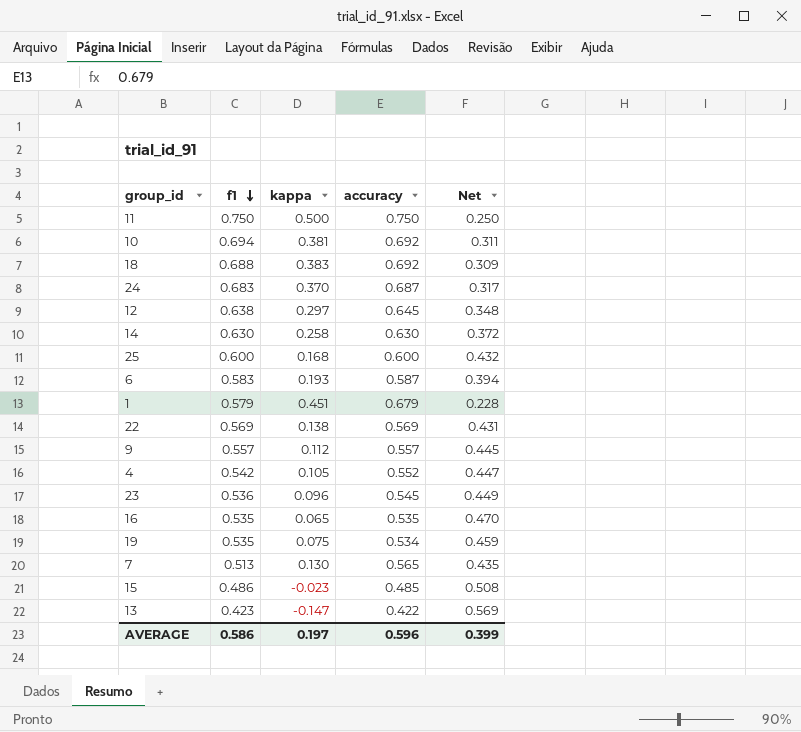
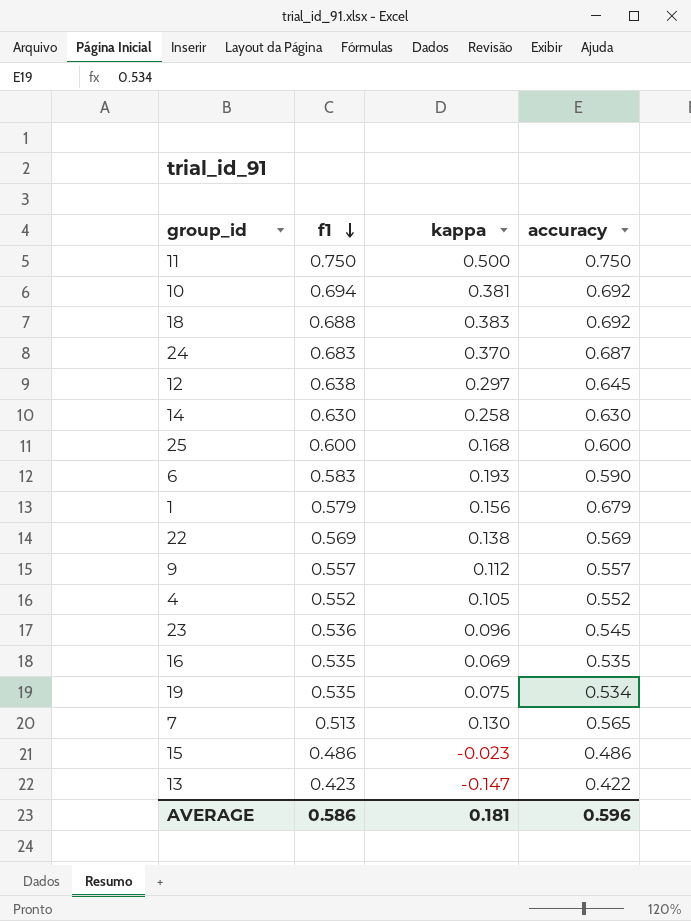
column Net | formula: [accuracy] - [kappa] -> none
6 | accuracy: 0.587 -> 0.590
1 | kappa: 0.451 -> 0.156
4 | f1: 0.542 -> 0.552
16 | kappa: 0.065 -> 0.069
15 | accuracy: 0.485 -> 0.486
AVERAGE | kappa: 0.197 -> 0.181

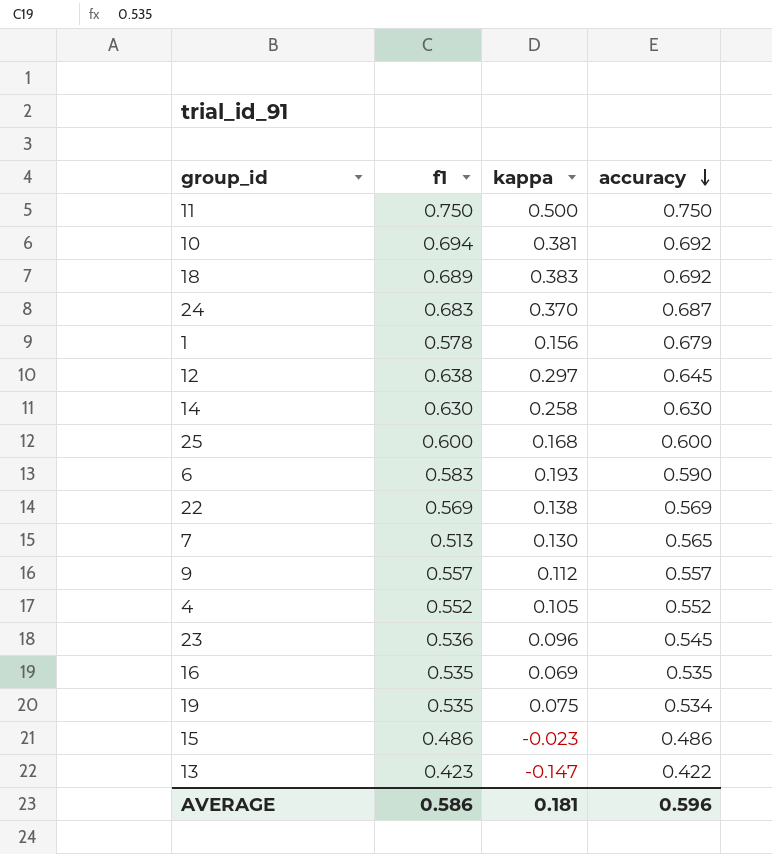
row order: f1 descending -> accuracy descending
18 | f1: 0.688 -> 0.689
1 | f1: 0.579 -> 0.578

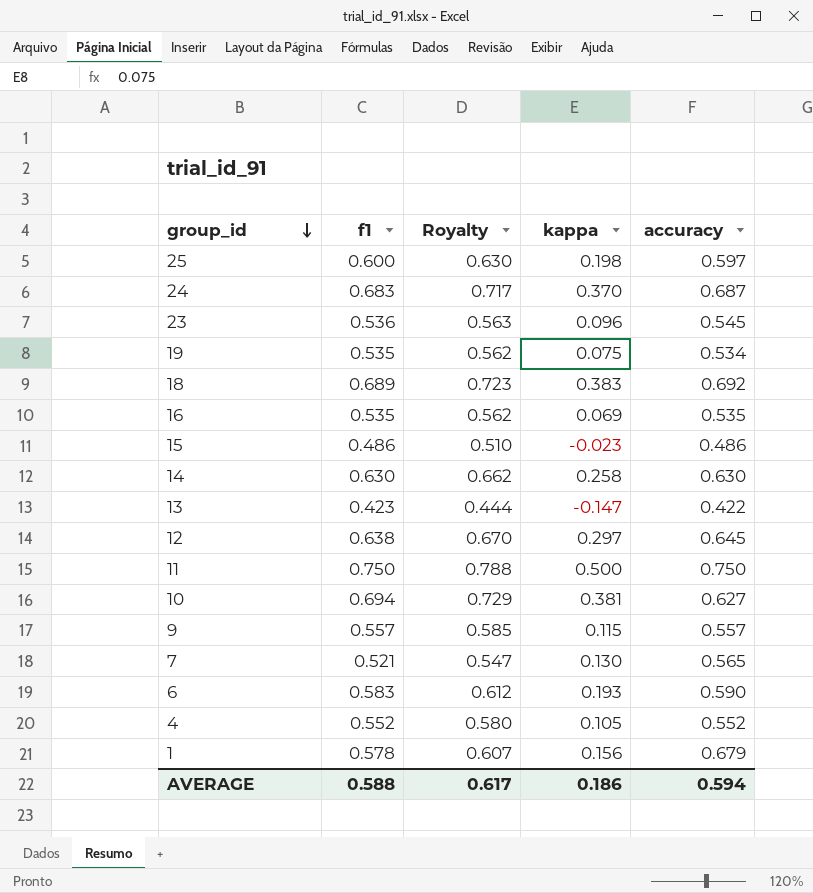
row order: accuracy descending -> group_id descending
column Royalty | formula: none -> [f1] * 1.05
row 22: 0.569 | 0.138 | 0.569 -> none
25 | kappa: 0.168 -> 0.198
25 | accuracy: 0.600 -> 0.597
10 | accuracy: 0.692 -> 0.627
9 | kappa: 0.112 -> 0.115
7 | f1: 0.513 -> 0.521
AVERAGE | f1: 0.586 -> 0.588
AVERAGE | kappa: 0.181 -> 0.186
AVERAGE | accuracy: 0.596 -> 0.594

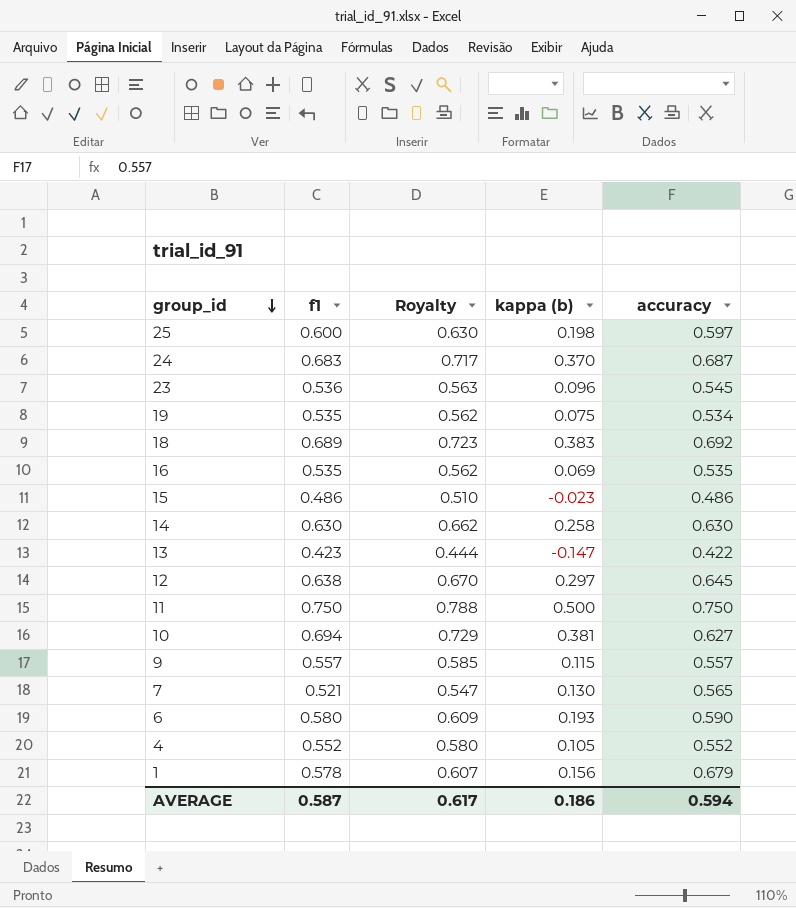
column name: kappa -> kappa (b)
6 | f1: 0.583 -> 0.580
6 | Royalty: 0.612 -> 0.609
AVERAGE | f1: 0.588 -> 0.587

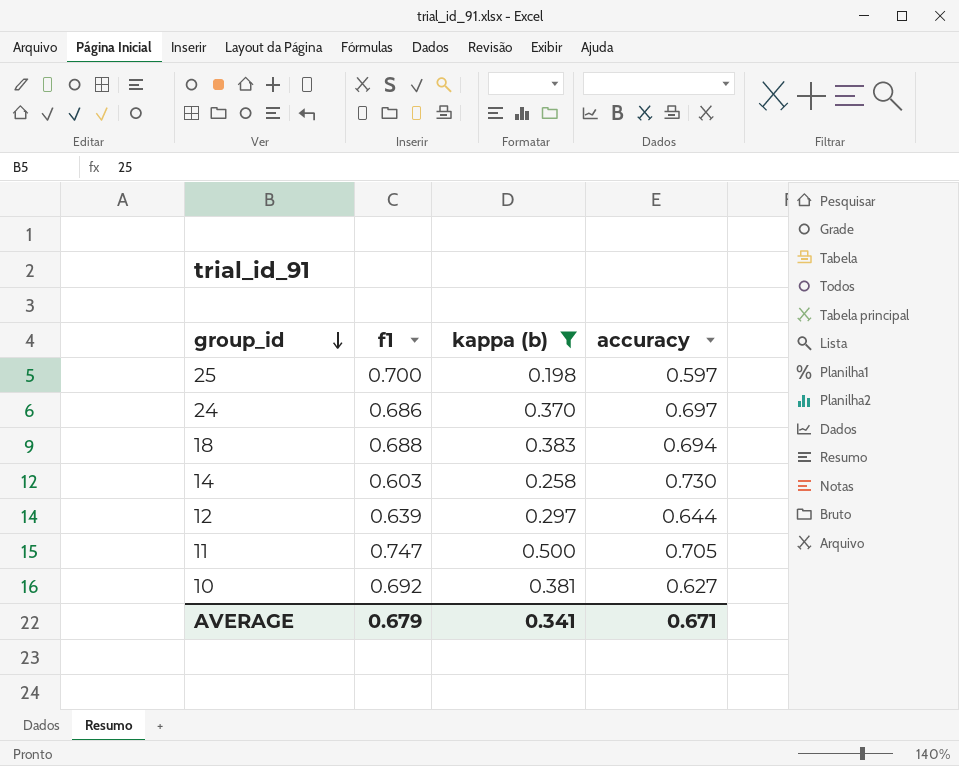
filter: none -> kappa (b) >= 0.198
column Royalty | formula: [f1] * 1.05 -> none
25 | f1: 0.600 -> 0.700
24 | f1: 0.683 -> 0.686
24 | accuracy: 0.687 -> 0.697
18 | f1: 0.689 -> 0.688
18 | accuracy: 0.692 -> 0.694
14 | f1: 0.630 -> 0.603
14 | accuracy: 0.630 -> 0.730
12 | f1: 0.638 -> 0.639
12 | accuracy: 0.645 -> 0.644
11 | f1: 0.750 -> 0.747
11 | accuracy: 0.750 -> 0.705
10 | f1: 0.694 -> 0.692
AVERAGE | f1: 0.587 -> 0.679
AVERAGE | kappa (b): 0.186 -> 0.341
AVERAGE | accuracy: 0.594 -> 0.671

